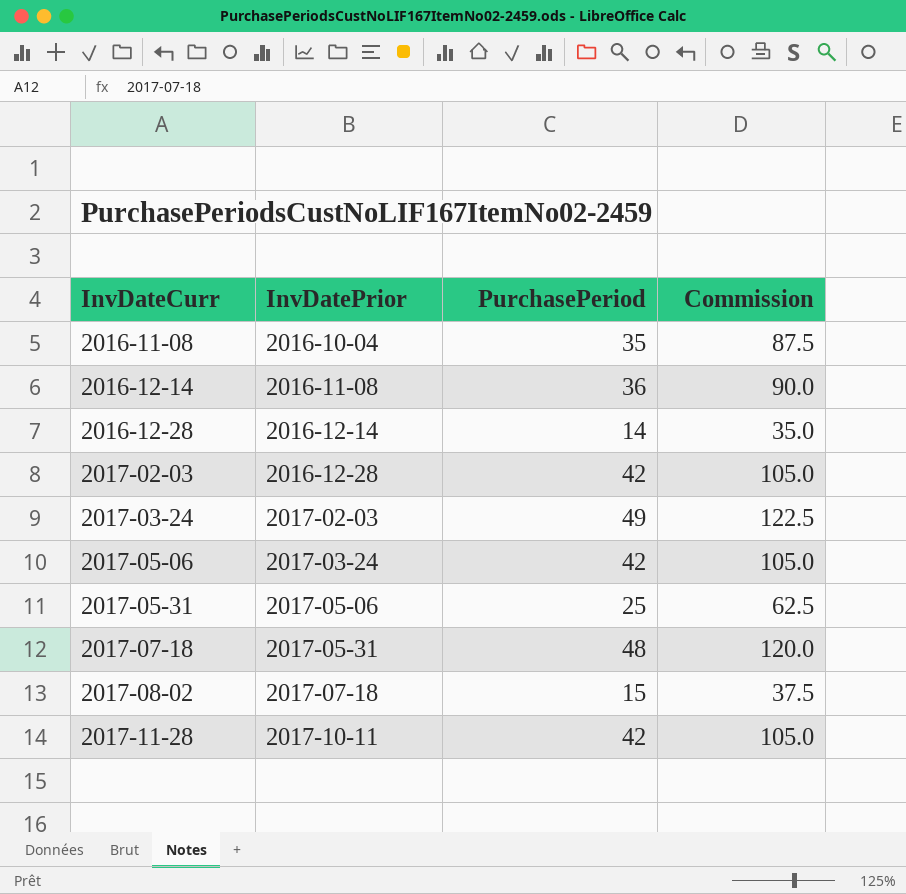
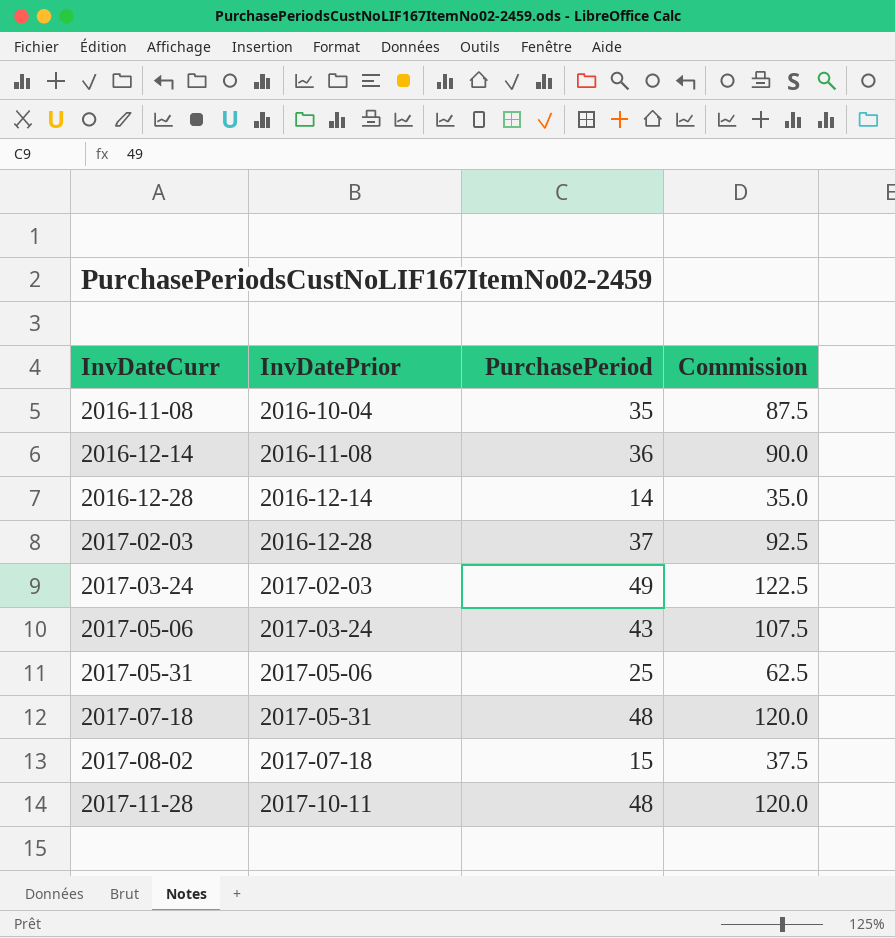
2017-02-03 | PurchasePeriod: 42 -> 37
2017-02-03 | Commission: 105.0 -> 92.5
2017-05-06 | PurchasePeriod: 42 -> 43
2017-05-06 | Commission: 105.0 -> 107.5
2017-11-28 | PurchasePeriod: 42 -> 48
2017-11-28 | Commission: 105.0 -> 120.0

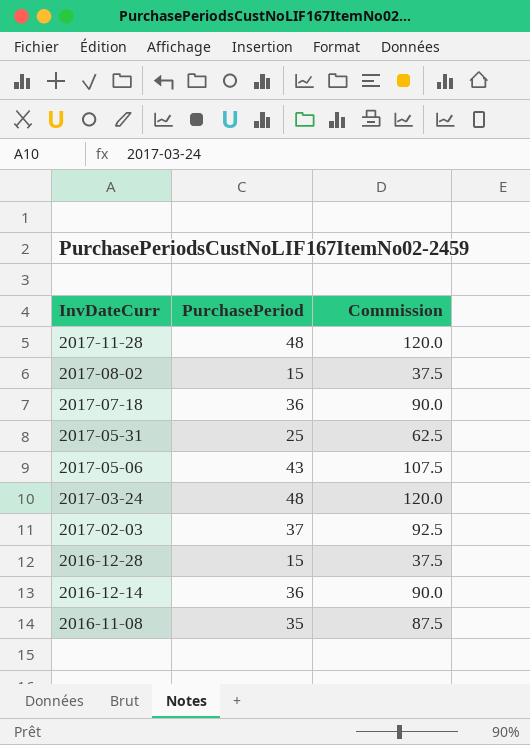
row order: InvDateCurr ascending -> InvDateCurr descending
column InvDatePrior | position: 2 -> none
2017-07-18 | PurchasePeriod: 48 -> 36
2017-07-18 | Commission: 120.0 -> 90.0
2017-03-24 | PurchasePeriod: 49 -> 48
2017-03-24 | Commission: 122.5 -> 120.0
2016-12-28 | PurchasePeriod: 14 -> 15
2016-12-28 | Commission: 35.0 -> 37.5

